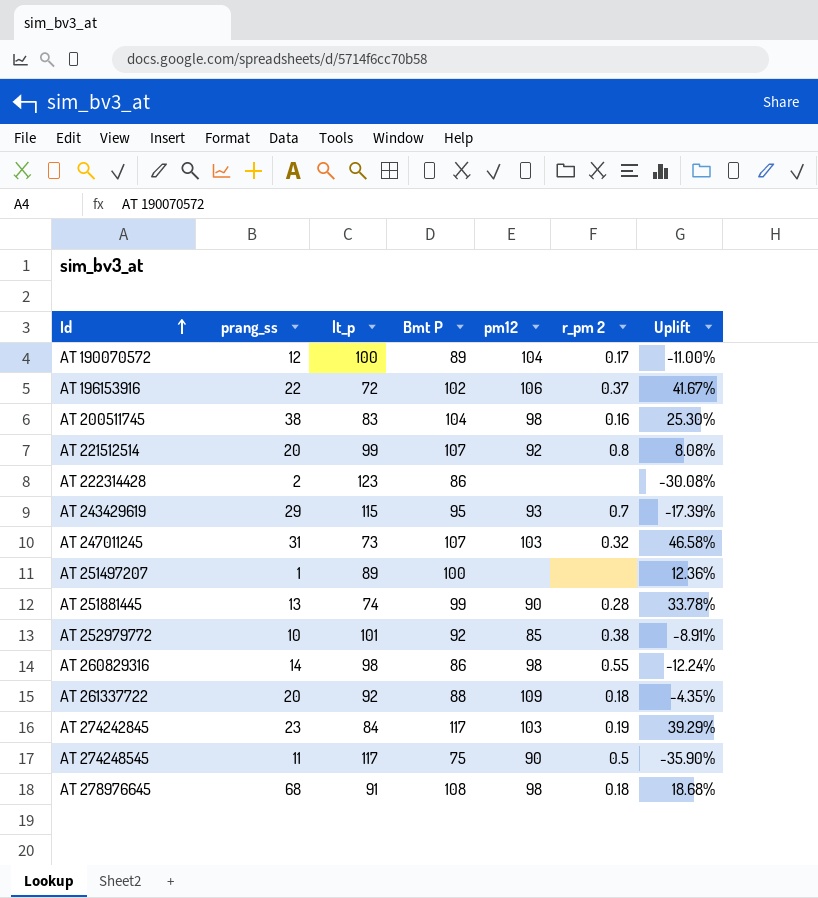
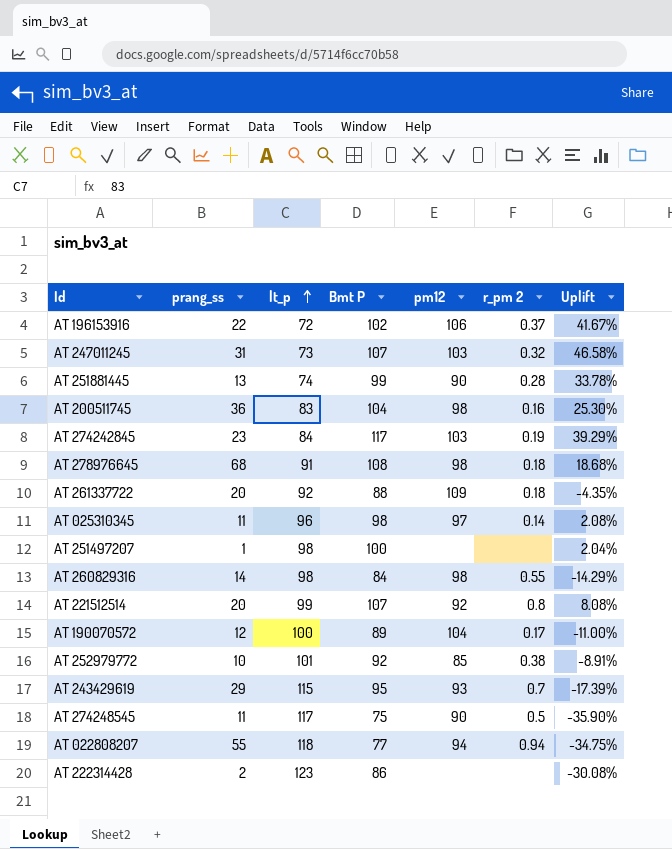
row order: Id ascending -> lt_p ascending
AT 200511745 | prang_ss: 38 -> 36
row AT 025310345: none -> 11 | 96 | 98 | 97 | 0.14 | 2.08%
AT 251497207 | lt_p: 89 -> 98
AT 251497207 | Uplift: 12.36% -> 2.04%
AT 260829316 | Bmt P: 86 -> 84
AT 260829316 | Uplift: -12.24% -> -14.29%
row AT 022808207: none -> 55 | 118 | 77 | 94 | 0.94 | -34.75%

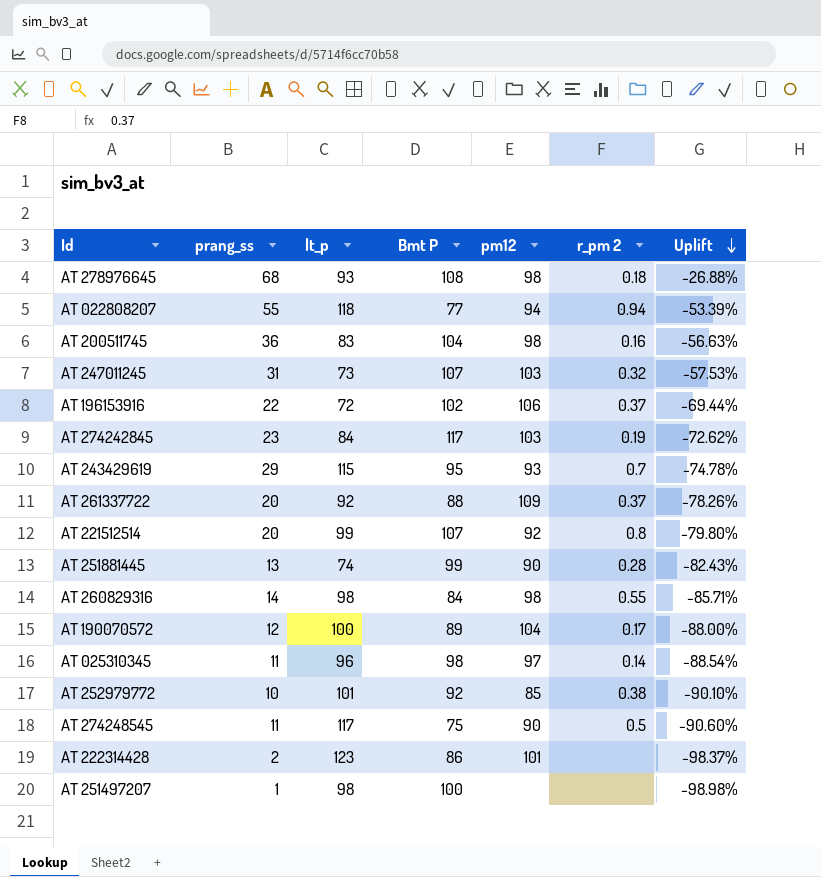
row order: lt_p ascending -> Uplift descending
column Uplift | formula: ([Bmt P] - [lt_p]) / [lt_p] -> ([prang_ss] - [lt_p]) / [lt_p]
AT 278976645 | lt_p: 91 -> 93
AT 261337722 | r_pm 2: 0.18 -> 0.37
AT 222314428 | pm12: none -> 101

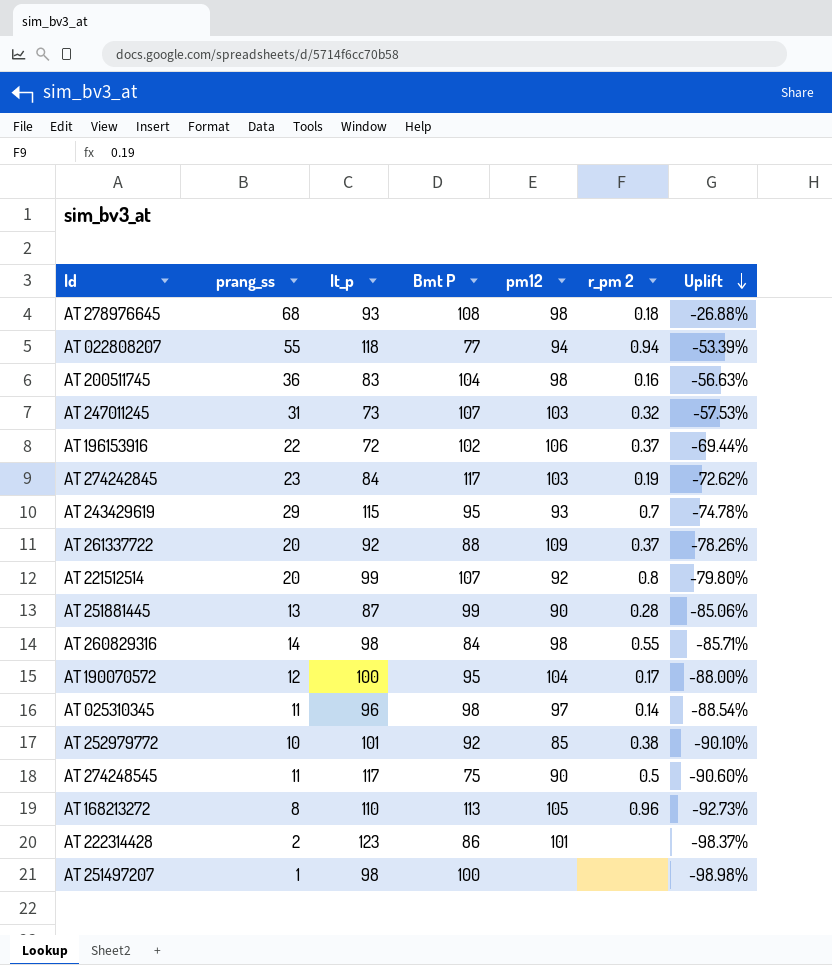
AT 251881445 | lt_p: 74 -> 87
AT 251881445 | Uplift: -82.43% -> -85.06%
AT 190070572 | Bmt P: 89 -> 95
row AT 168213272: none -> 8 | 110 | 113 | 105 | 0.96 | -92.73%

